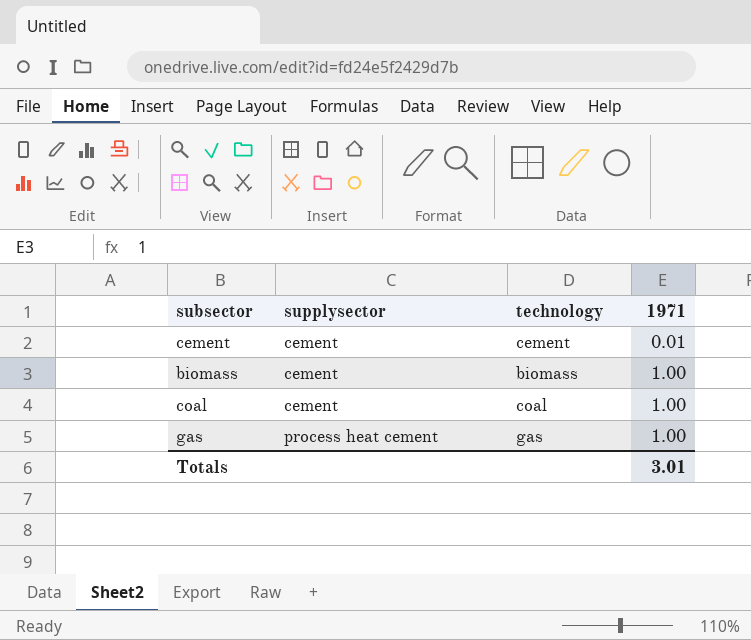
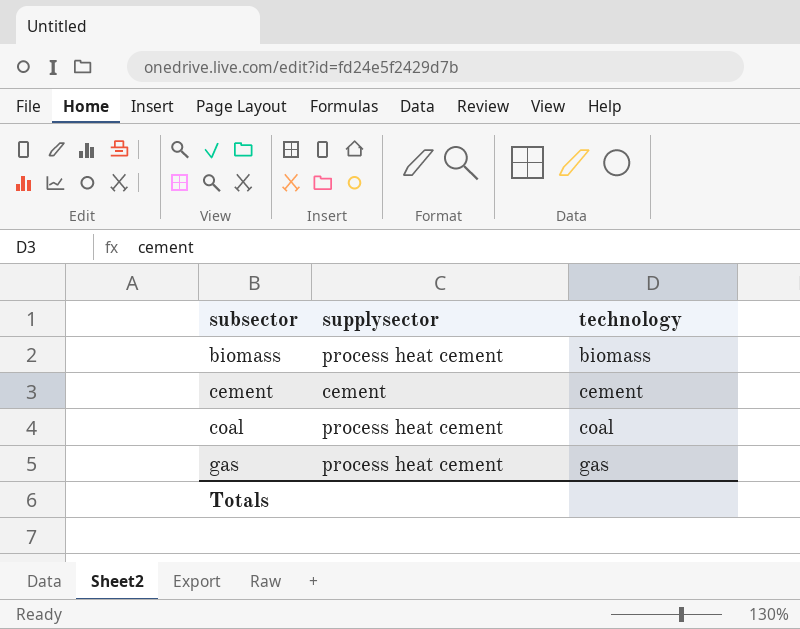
row order: supplysector ascending -> subsector ascending
column 1971 | position: 4 -> none
biomass | supplysector: cement -> process heat cement
coal | supplysector: cement -> process heat cement

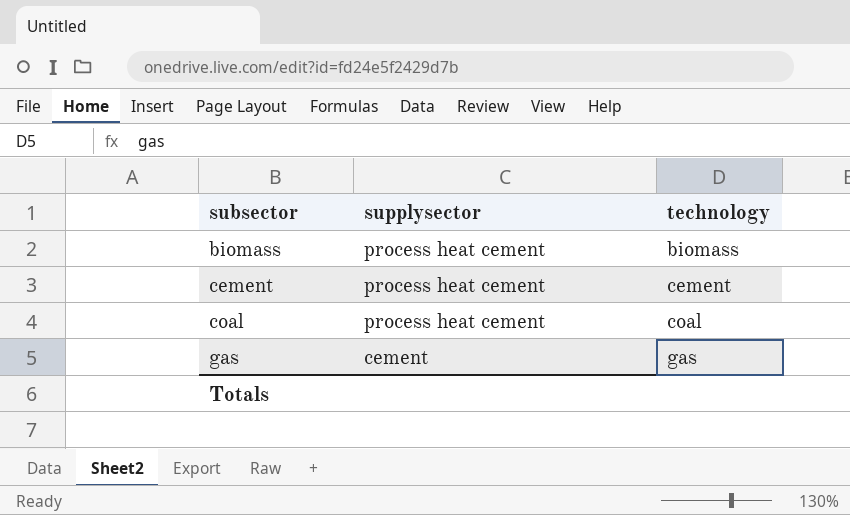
cement | supplysector: cement -> process heat cement
gas | supplysector: process heat cement -> cement

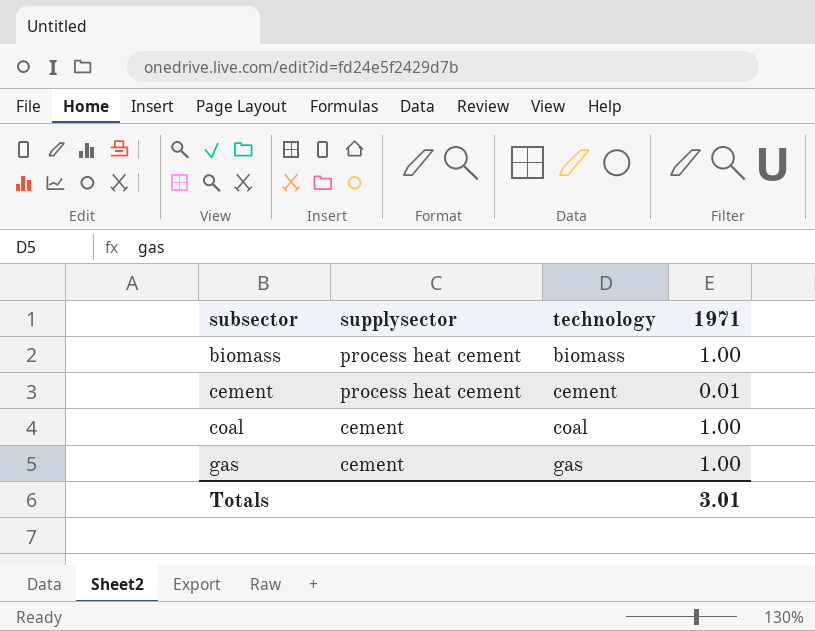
column 1971 | position: none -> 4
coal | supplysector: process heat cement -> cement

